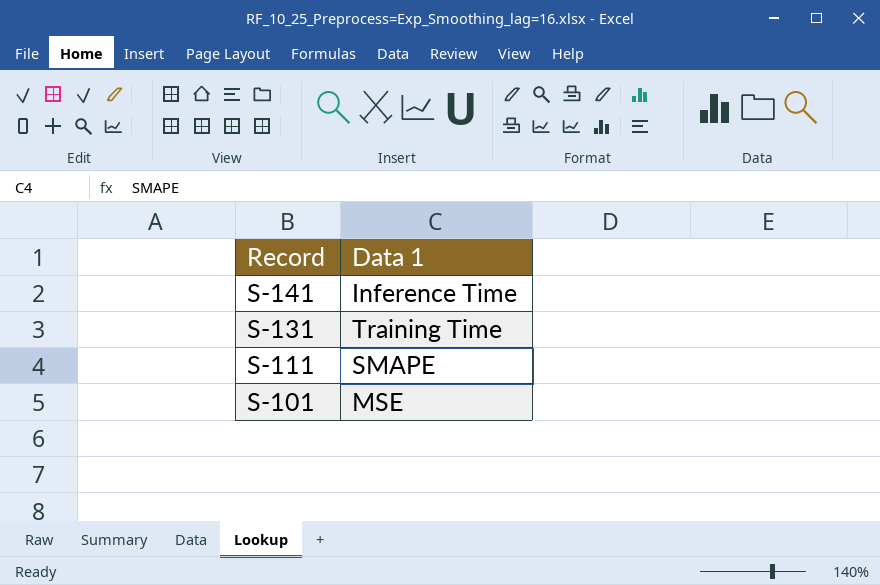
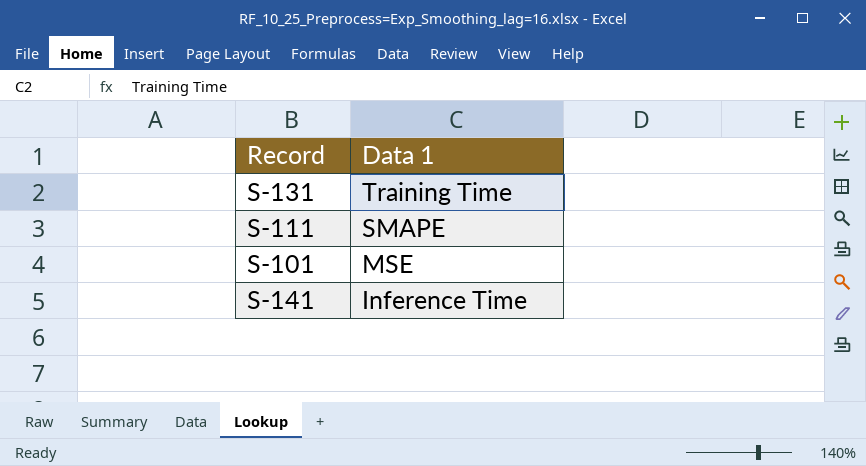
row order: Record descending -> Data 1 descending

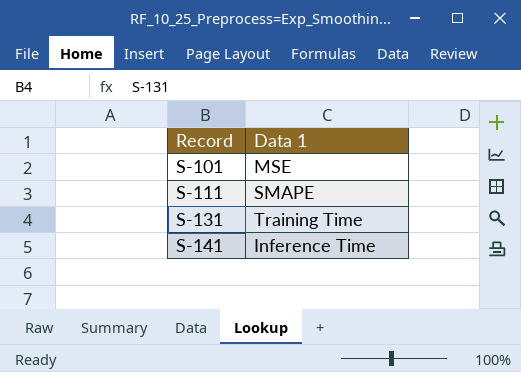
row order: Data 1 descending -> Record ascending

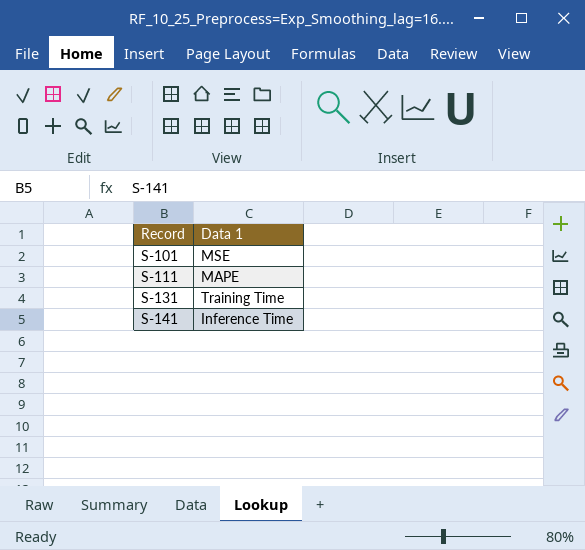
S-111 | Data 1: SMAPE -> MAPE

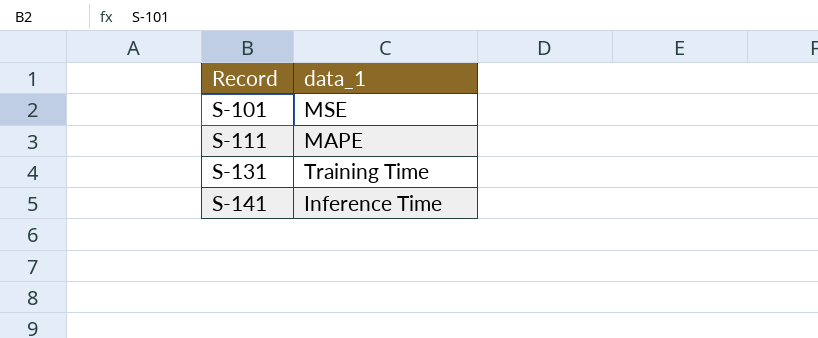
column name: Data 1 -> data_1

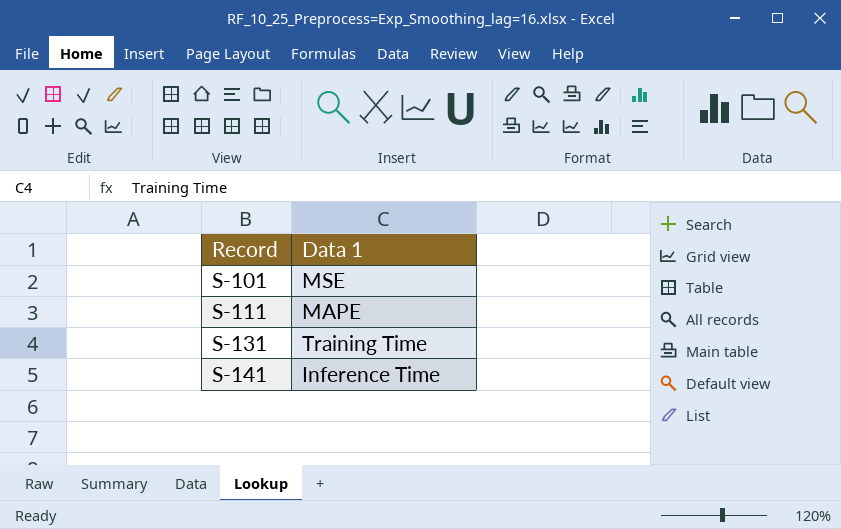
column name: data_1 -> Data 1

